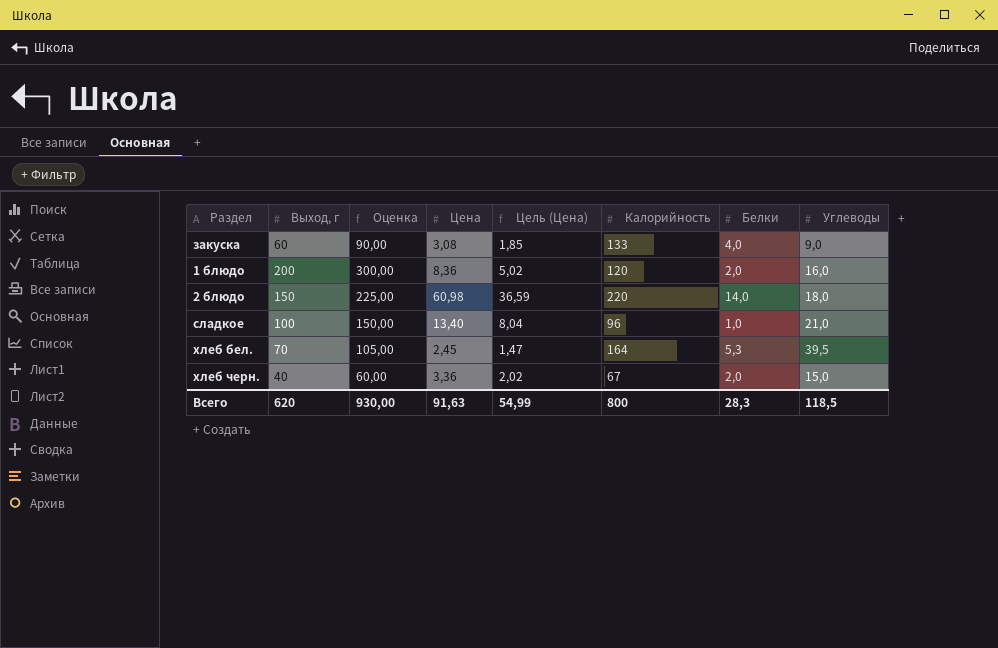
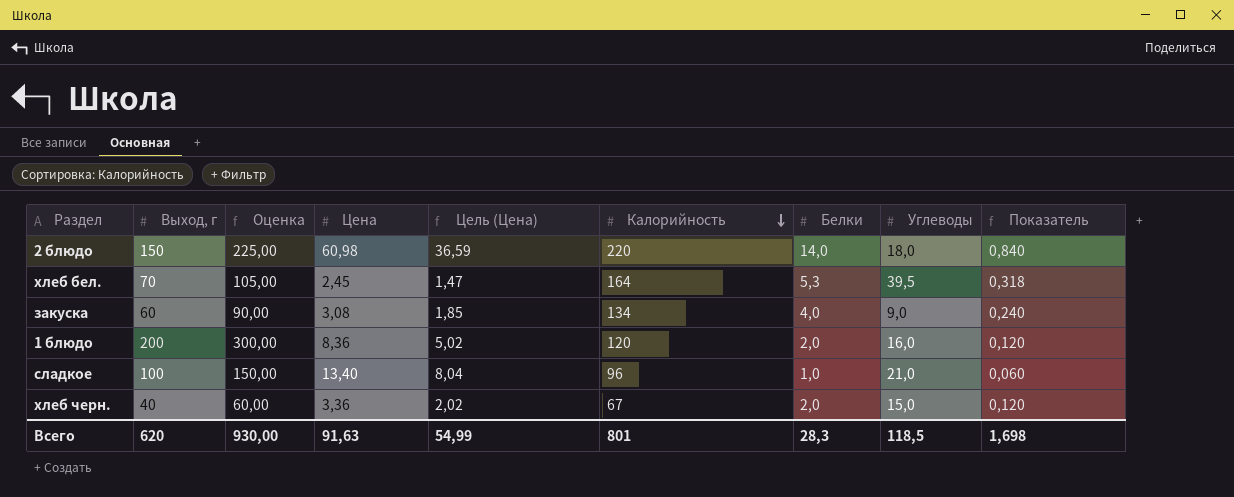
row order: none -> Калорийность descending
column Показатель | formula: none -> [Белки] * 0,06
закуска | Калорийность: 133 -> 134
Всего | Калорийность: 800 -> 801

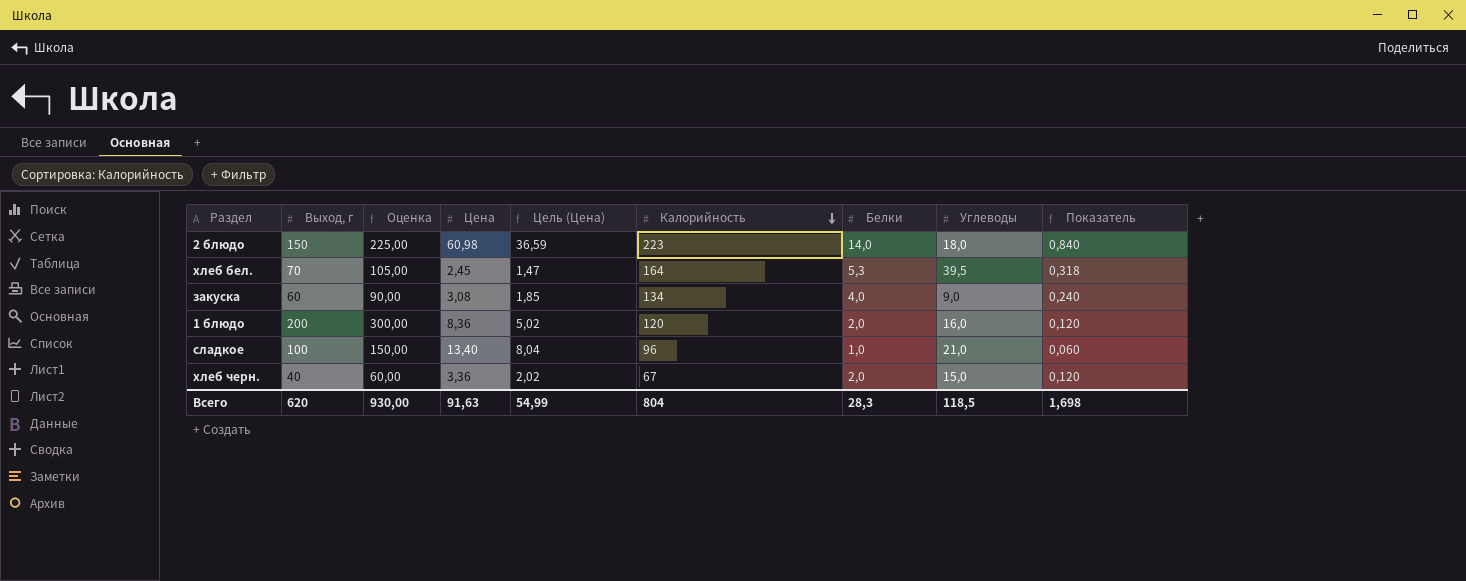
2 блюдо | Калорийность: 220 -> 223
Всего | Калорийность: 801 -> 804

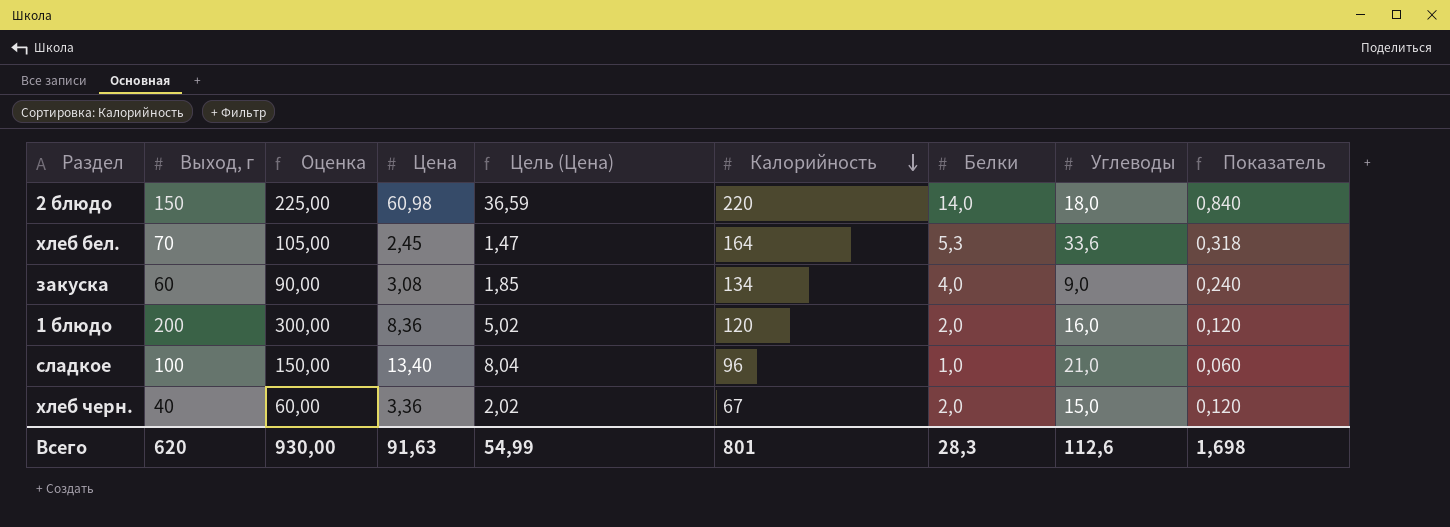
2 блюдо | Калорийность: 223 -> 220
хлеб бел. | Углеводы: 39,5 -> 33,6
Всего | Калорийность: 804 -> 801
Всего | Углеводы: 118,5 -> 112,6

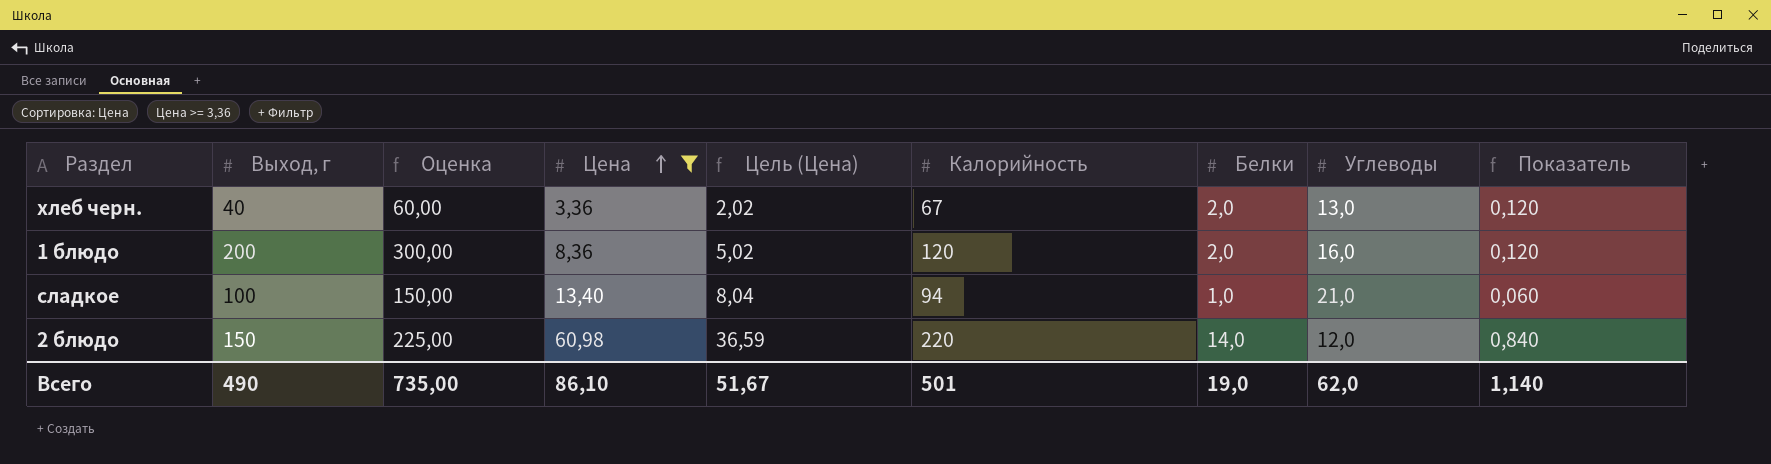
filter: none -> Цена >= 3,36
row order: Калорийность descending -> Цена ascending
хлеб черн. | Углеводы: 15,0 -> 13,0
сладкое | Калорийность: 96 -> 94
2 блюдо | Углеводы: 18,0 -> 12,0
Всего | Выход, г: 620 -> 490
Всего | Оценка: 930,00 -> 735,00
Всего | Цена: 91,63 -> 86,10
Всего | Цель (Цена): 54,99 -> 51,67
Всего | Калорийность: 801 -> 501
Всего | Белки: 28,3 -> 19,0
Всего | Углеводы: 112,6 -> 62,0
Всего | Показатель: 1,698 -> 1,140

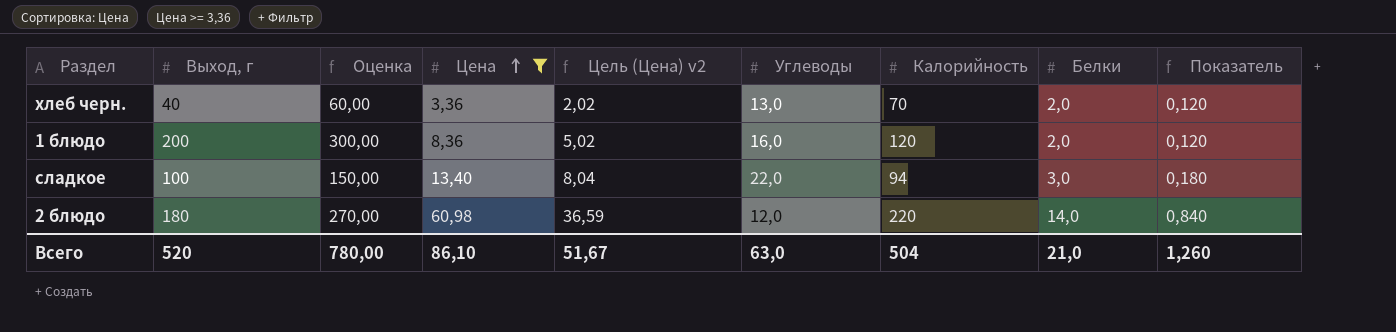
column name: Цель (Цена) -> Цель (Цена) v2
column Углеводы | position: 8 -> 6
хлеб черн. | Калорийность: 67 -> 70
сладкое | Углеводы: 21,0 -> 22,0
сладкое | Белки: 1,0 -> 3,0
сладкое | Показатель: 0,060 -> 0,180
2 блюдо | Выход, г: 150 -> 180
2 блюдо | Оценка: 225,00 -> 270,00
Всего | Выход, г: 490 -> 520
Всего | Оценка: 735,00 -> 780,00
Всего | Углеводы: 62,0 -> 63,0
Всего | Калорийность: 501 -> 504
Всего | Белки: 19,0 -> 21,0
Всего | Показатель: 1,140 -> 1,260

